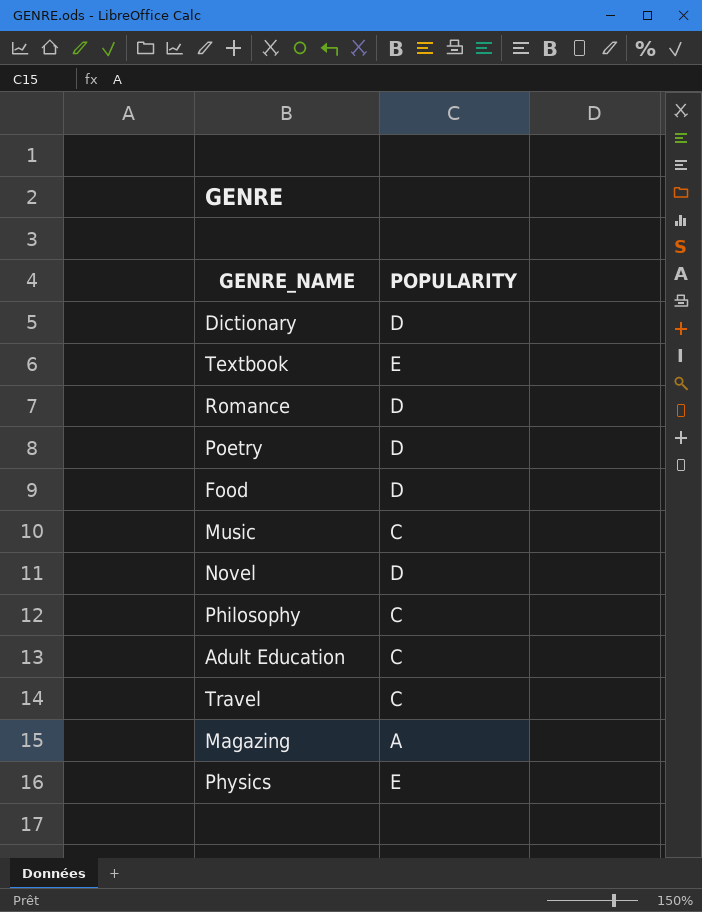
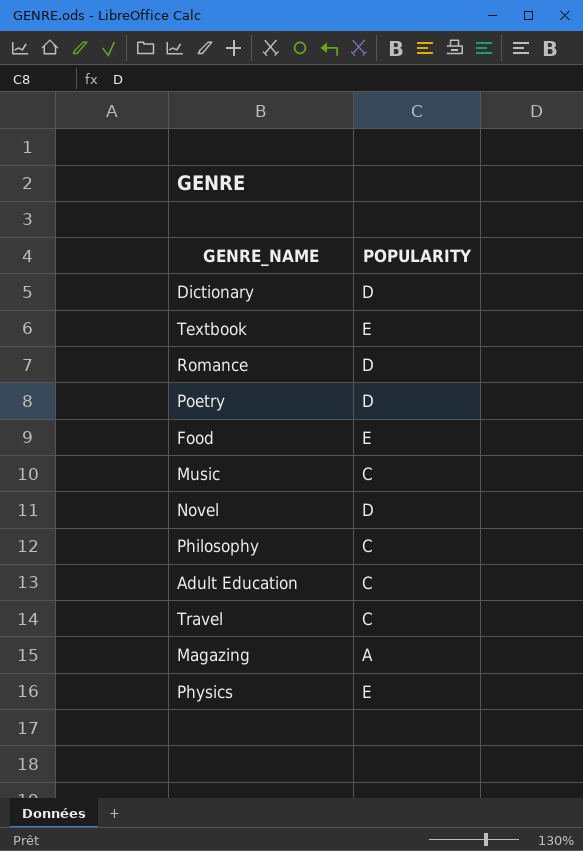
Food | POPULARITY: D -> E

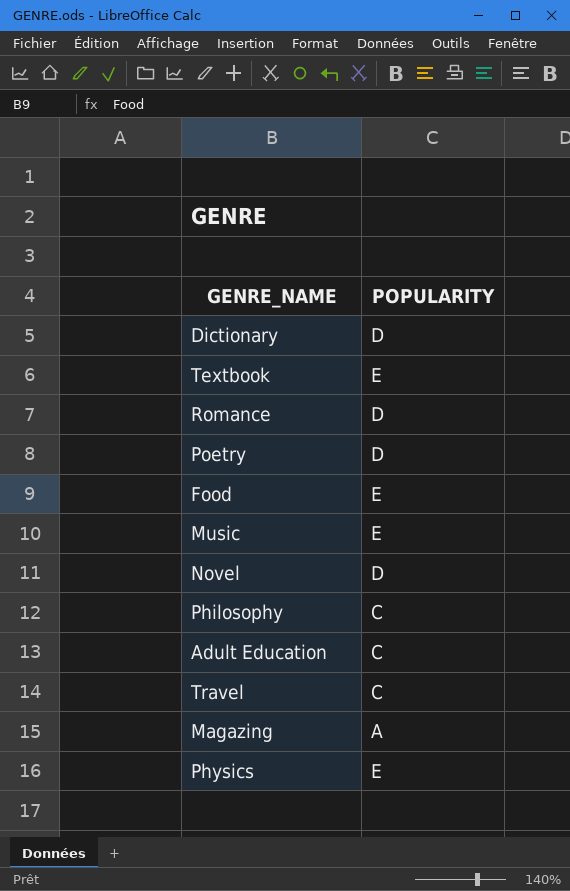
Music | POPULARITY: C -> E

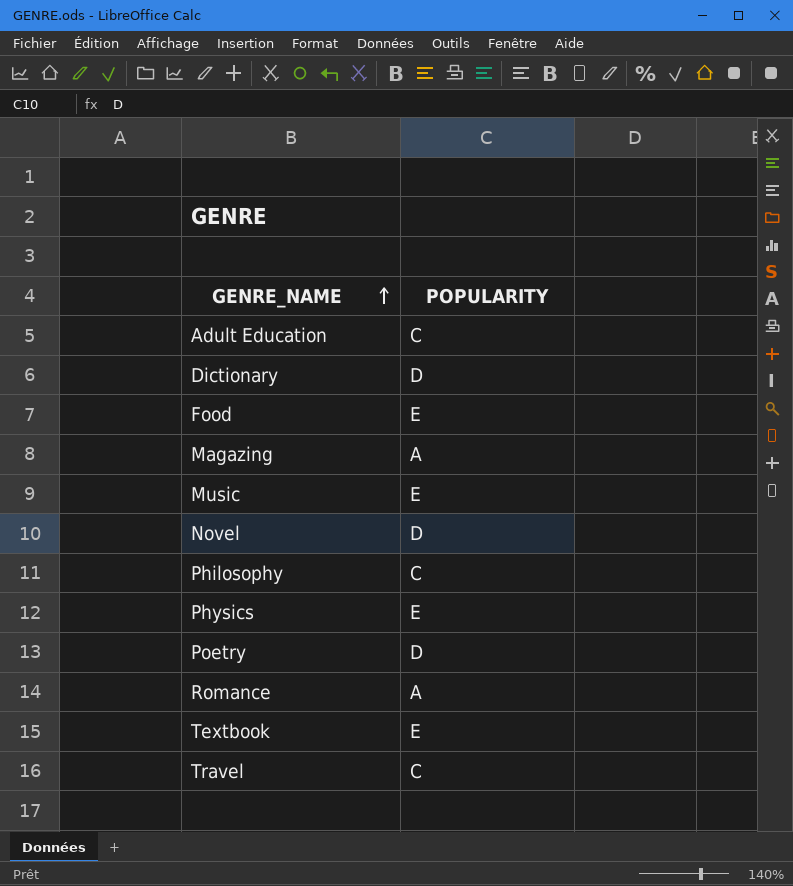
row order: none -> GENRE_NAME ascending
Romance | POPULARITY: D -> A

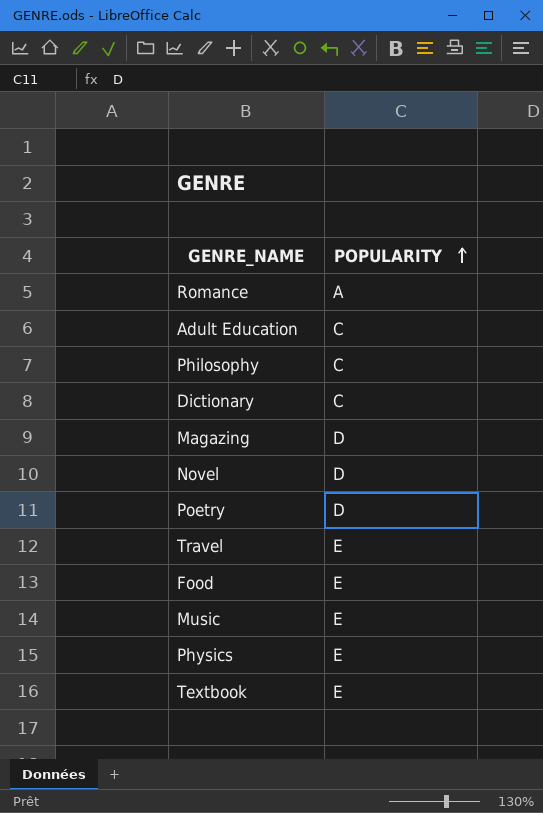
row order: GENRE_NAME ascending -> POPULARITY ascending
Dictionary | POPULARITY: D -> C
Magazing | POPULARITY: A -> D
Travel | POPULARITY: C -> E

